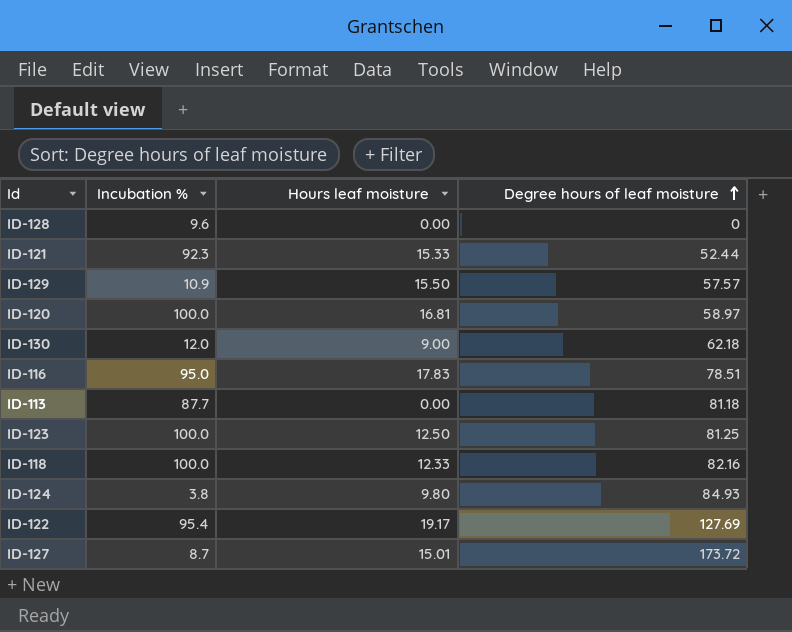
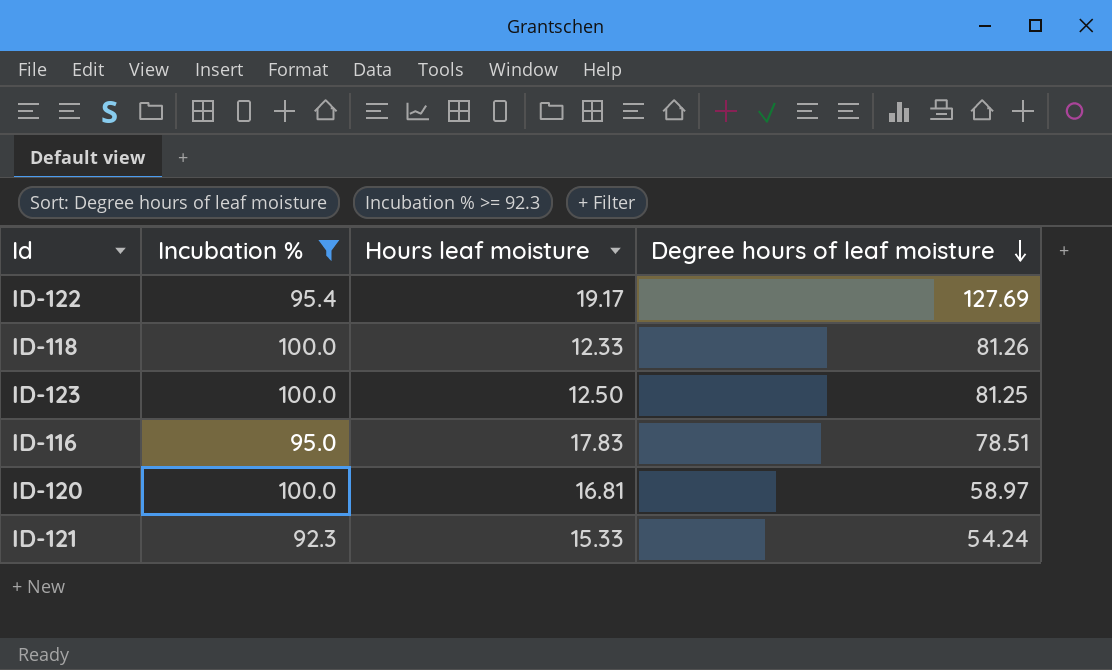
filter: none -> Incubation % >= 92.3
row order: Degree hours of leaf moisture ascending -> Degree hours of leaf moisture descending
ID-118 | Degree hours of leaf moisture: 82.16 -> 81.26
ID-121 | Degree hours of leaf moisture: 52.44 -> 54.24

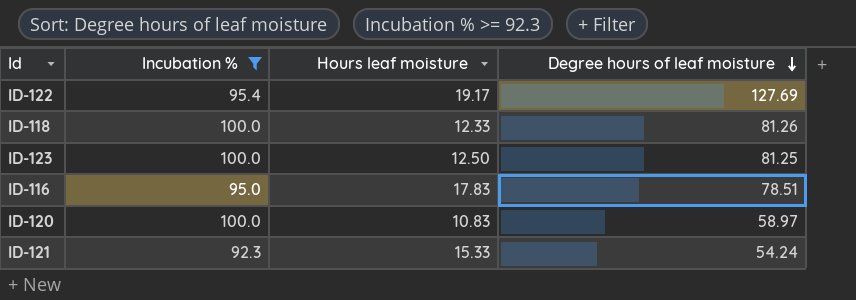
ID-120 | Hours leaf moisture: 16.81 -> 10.83

